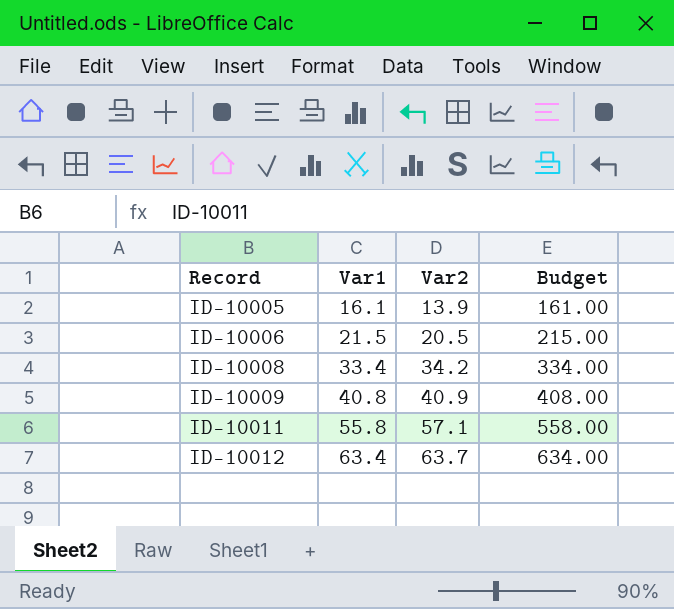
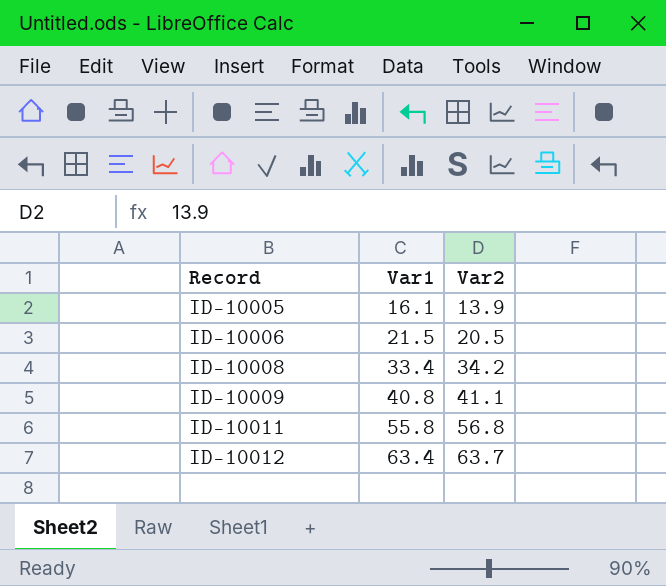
column Budget | formula: [Var1] * 10 -> none
ID-10009 | Var2: 40.9 -> 41.1
ID-10011 | Var2: 57.1 -> 56.8

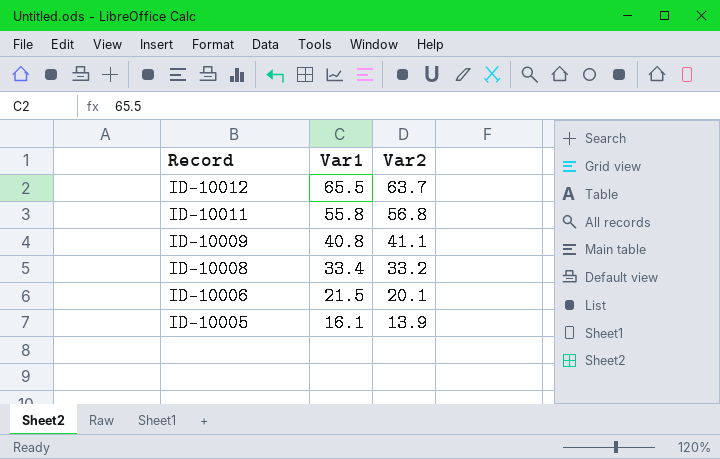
row order: Record ascending -> Record descending
ID-10012 | Var1: 63.4 -> 65.5
ID-10008 | Var2: 34.2 -> 33.2
ID-10006 | Var2: 20.5 -> 20.1

